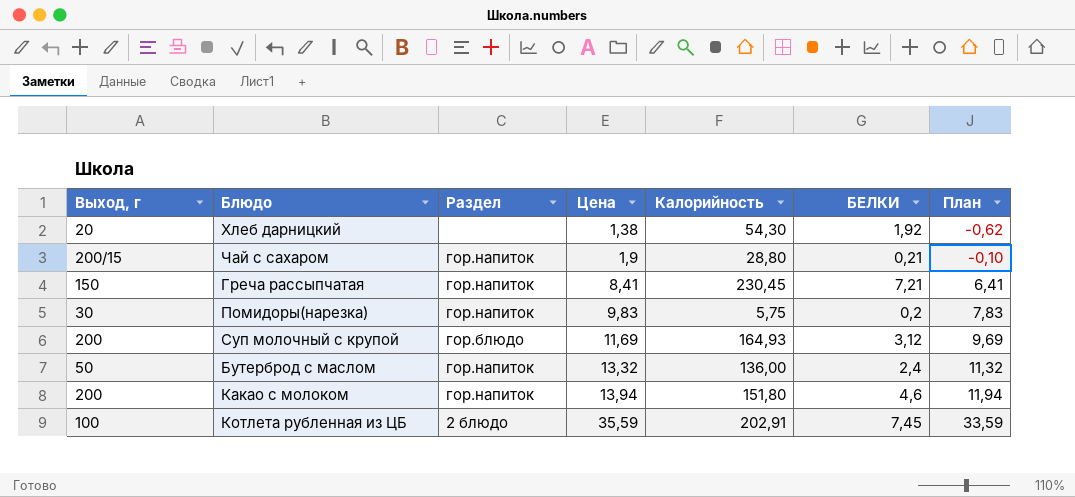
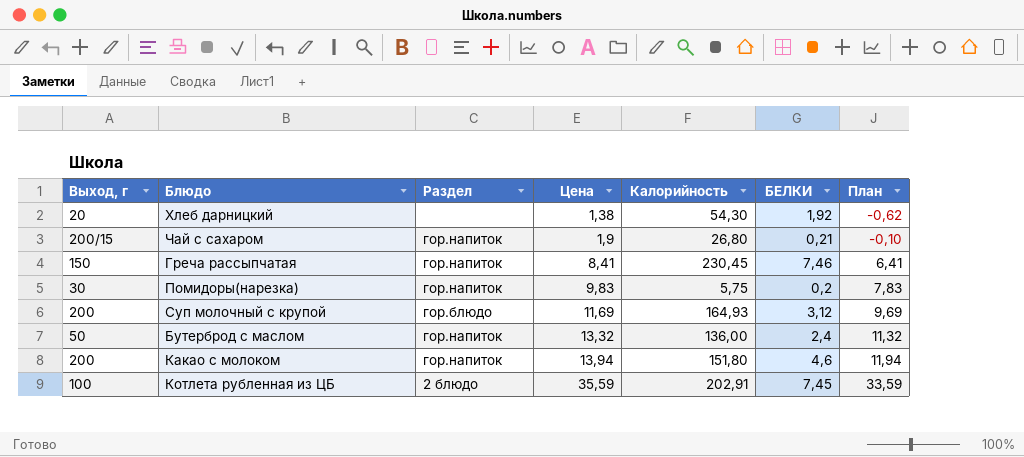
Чай с сахаром | Калорийность: 28,80 -> 26,80
Греча рассыпчатая | БЕЛКИ: 7,21 -> 7,46

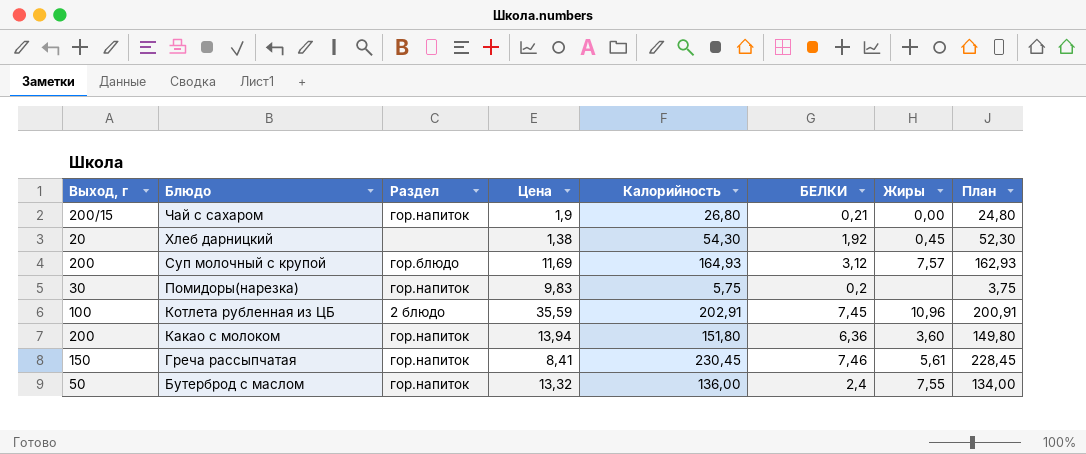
row order: Цена ascending -> Блюдо descending
column Жиры | position: none -> 7
column План | formula: [Цена] - 2 -> [Калорийность] - 2
Какао с молоком | БЕЛКИ: 4,6 -> 6,36

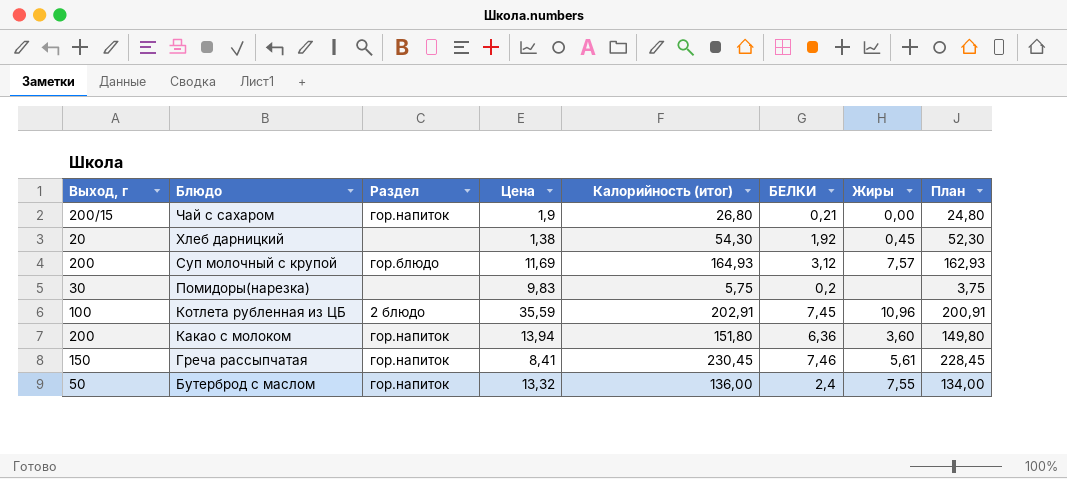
column name: Калорийность -> Калорийность (итог)
Помидоры(нарезка) | Раздел: гор.напиток -> none

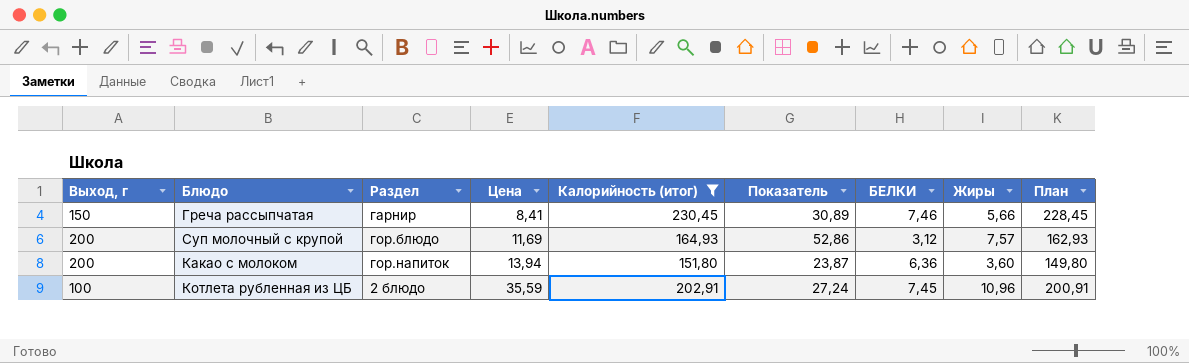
filter: none -> Калорийность (итог) >= 151,80
row order: Блюдо descending -> Цена ascending
column Показатель | formula: none -> [Калорийность (итог)] / [БЕЛКИ]
Греча рассыпчатая | Раздел: гор.напиток -> гарнир
Греча рассыпчатая | Жиры: 5,61 -> 5,66

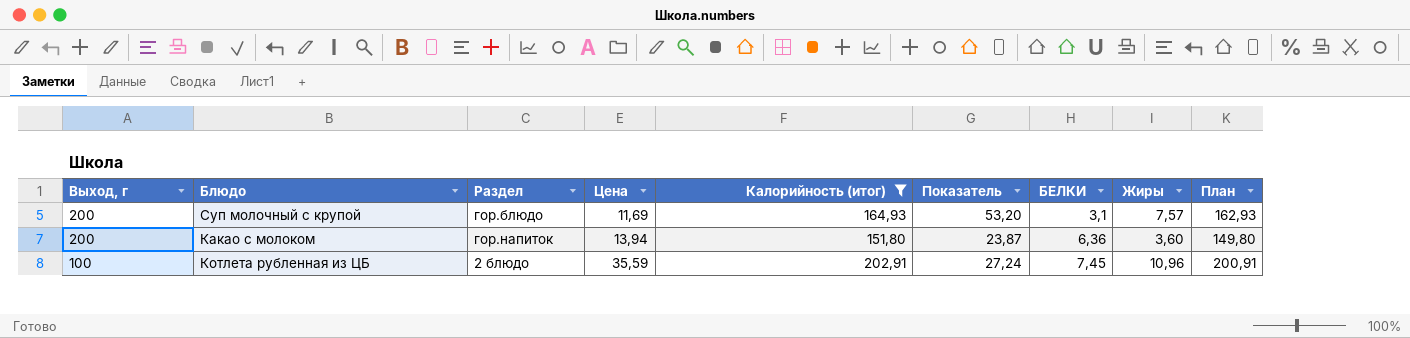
row Греча рассыпчатая: 150 | гарнир | 8,41 | 230,45 | 30,89 | 7,46 | 5,66 | 228,45 -> none
Суп молочный с крупой | Показатель: 52,86 -> 53,20
Суп молочный с крупой | БЕЛКИ: 3,12 -> 3,1

